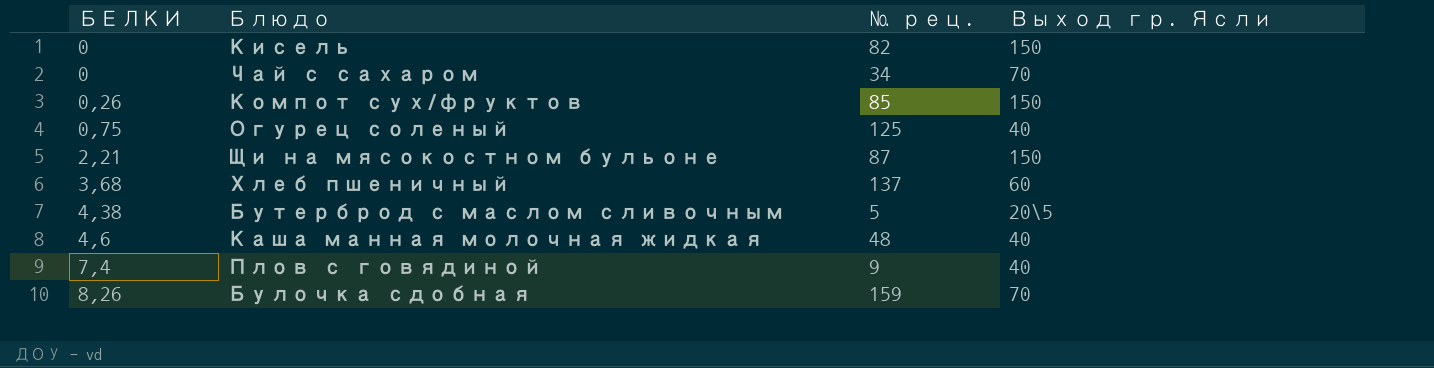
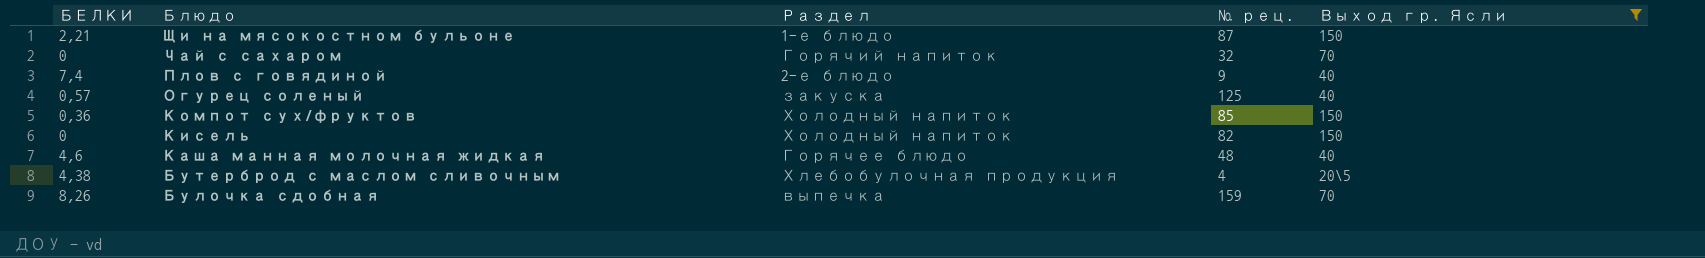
filter: none -> Выход гр. Ясли != 60
row order: БЕЛКИ ascending -> Блюдо descending
column Раздел | position: none -> 3
Чай с сахаром | № рец.: 34 -> 32
Огурец соленый | БЕЛКИ: 0,75 -> 0,57
Компот сух/фруктов | БЕЛКИ: 0,26 -> 0,36
Бутерброд с маслом сливочным | № рец.: 5 -> 4

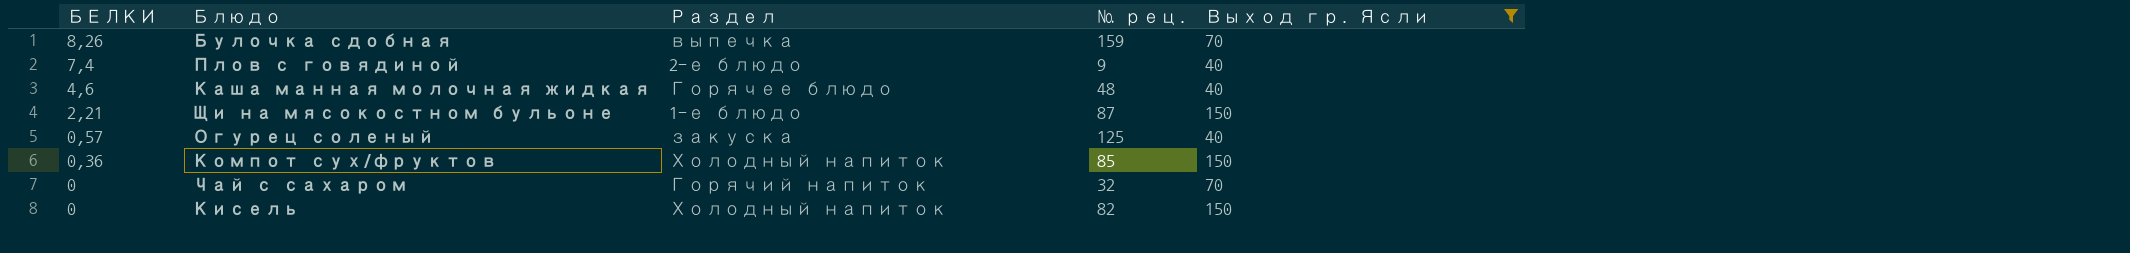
row order: Блюдо descending -> БЕЛКИ descending
row Бутерброд с маслом сливочным: 4,38 | Хлебобулочная продукция | 4 | 20\5 -> none

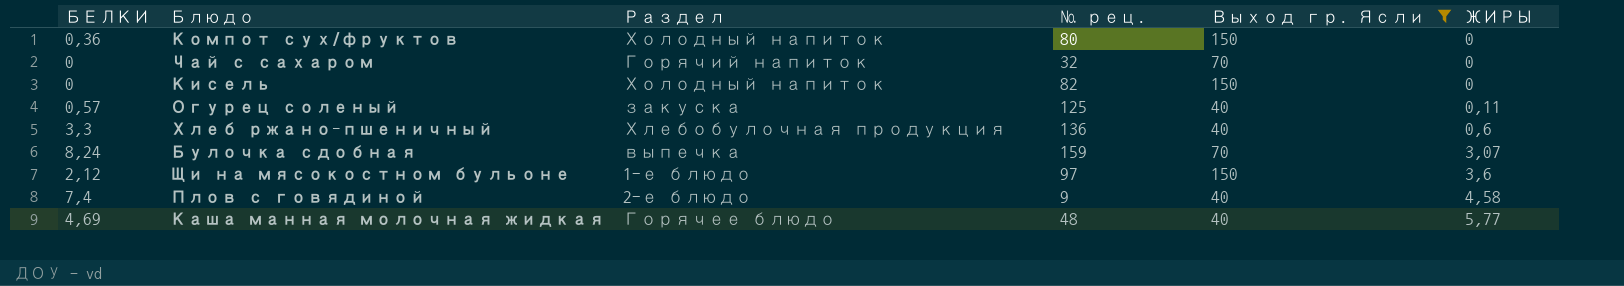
row order: БЕЛКИ descending -> ЖИРЫ ascending
column ЖИРЫ | position: none -> 6
Компот сух/фруктов | № рец.: 85 -> 80
row Хлеб ржано-пшеничный: none -> 3,3 | Хлебобулочная продукция | 136 | 40 | 0,6
Булочка сдобная | БЕЛКИ: 8,26 -> 8,24
Щи на мясокостном бульоне | БЕЛКИ: 2,21 -> 2,12
Щи на мясокостном бульоне | № рец.: 87 -> 97
Каша манная молочная жидкая | БЕЛКИ: 4,6 -> 4,69

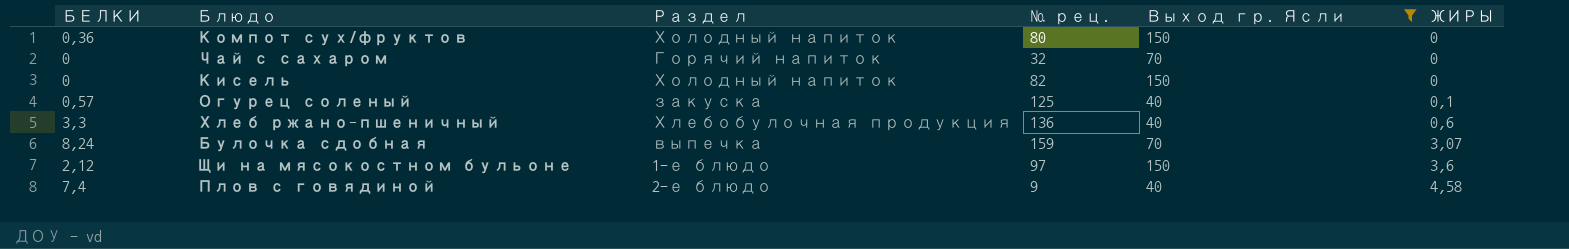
row Каша манная молочная жидкая: 4,69 | Горячее блюдо | 48 | 40 | 5,77 -> none
Огурец соленый | ЖИРЫ: 0,11 -> 0,1

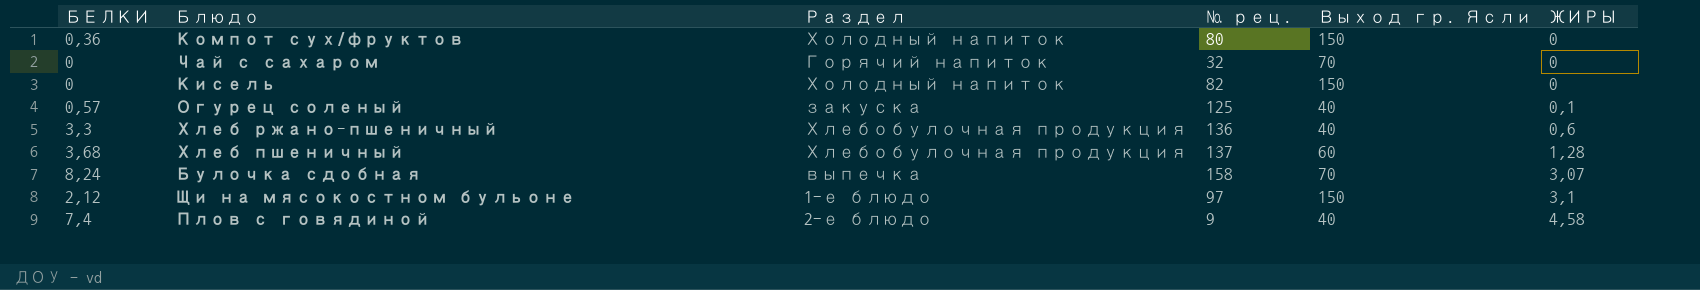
filter: Выход гр. Ясли != 60 -> none
Булочка сдобная | № рец.: 159 -> 158
Щи на мясокостном бульоне | ЖИРЫ: 3,6 -> 3,1

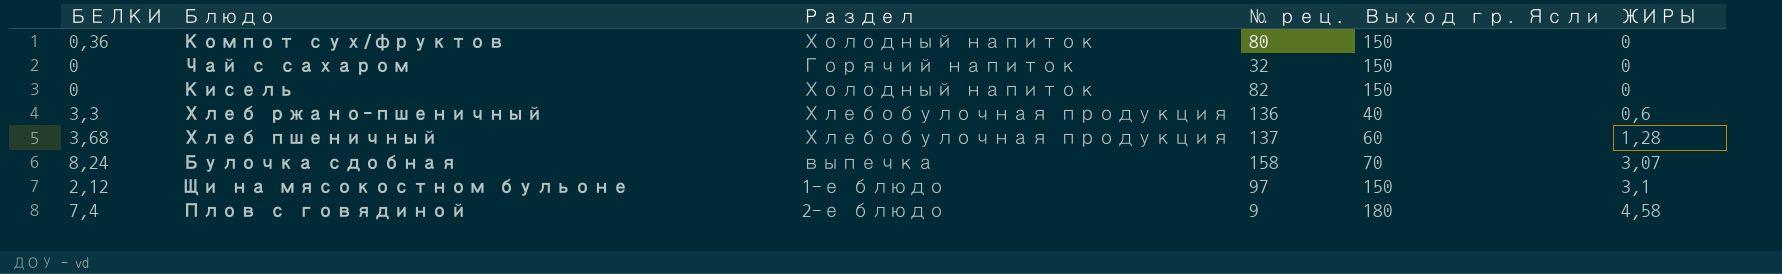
row Огурец соленый: 0,57 | закуска | 125 | 40 | 0,1 -> none
Чай с сахаром | Выход гр. Ясли: 70 -> 150
Плов с говядиной | Выход гр. Ясли: 40 -> 180

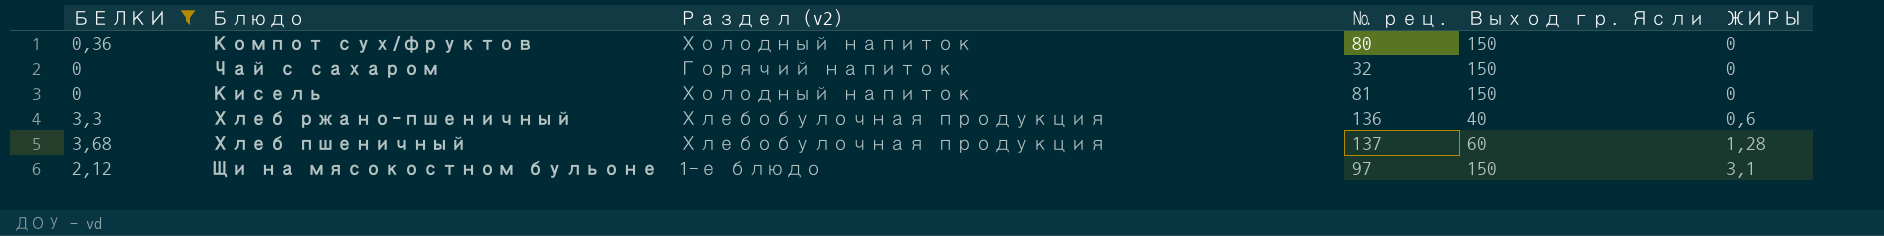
filter: none -> БЕЛКИ <= 3,68
column name: Раздел -> Раздел (v2)
Кисель | № рец.: 82 -> 81

